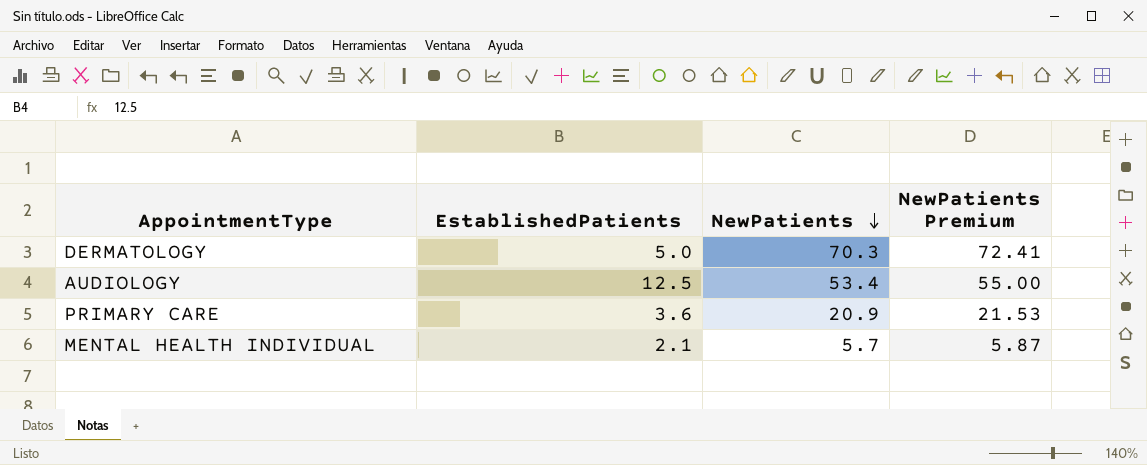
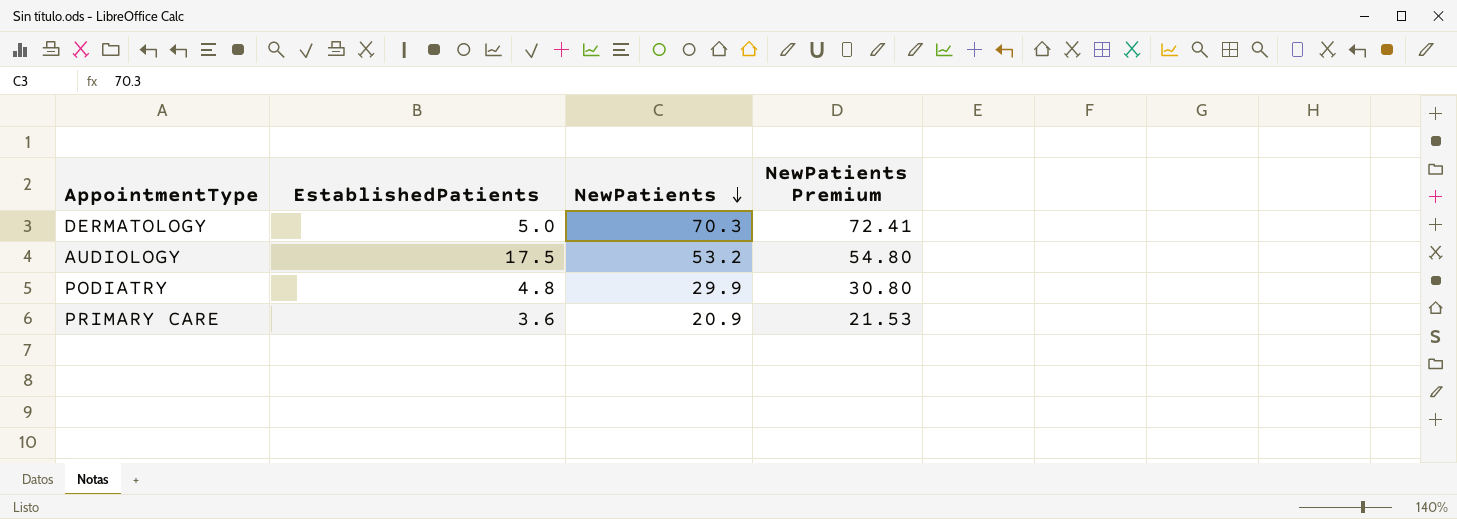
row MENTAL HEALTH INDIVIDUAL: 2.1 | 5.7 | 5.87 -> none
AUDIOLOGY | EstablishedPatients: 12.5 -> 17.5
AUDIOLOGY | NewPatients: 53.4 -> 53.2
AUDIOLOGY | NewPatients Premium: 55.00 -> 54.80
row PODIATRY: none -> 4.8 | 29.9 | 30.80

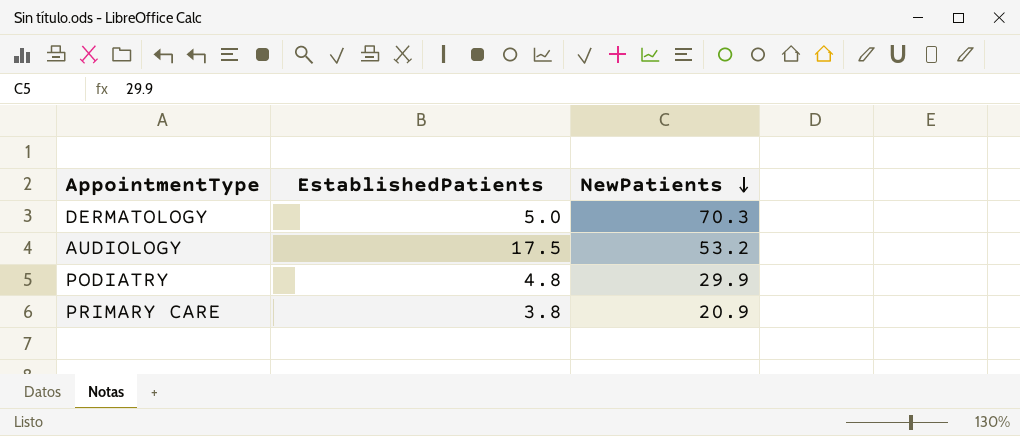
column NewPatients Premium | formula: [NewPatients] * 1.03 -> none
PRIMARY CARE | EstablishedPatients: 3.6 -> 3.8

